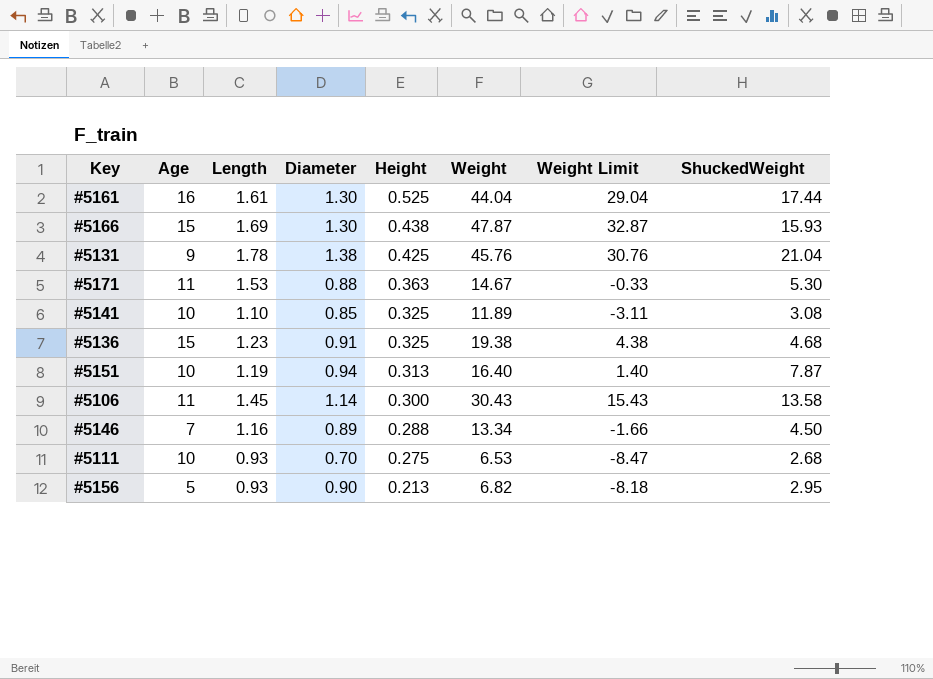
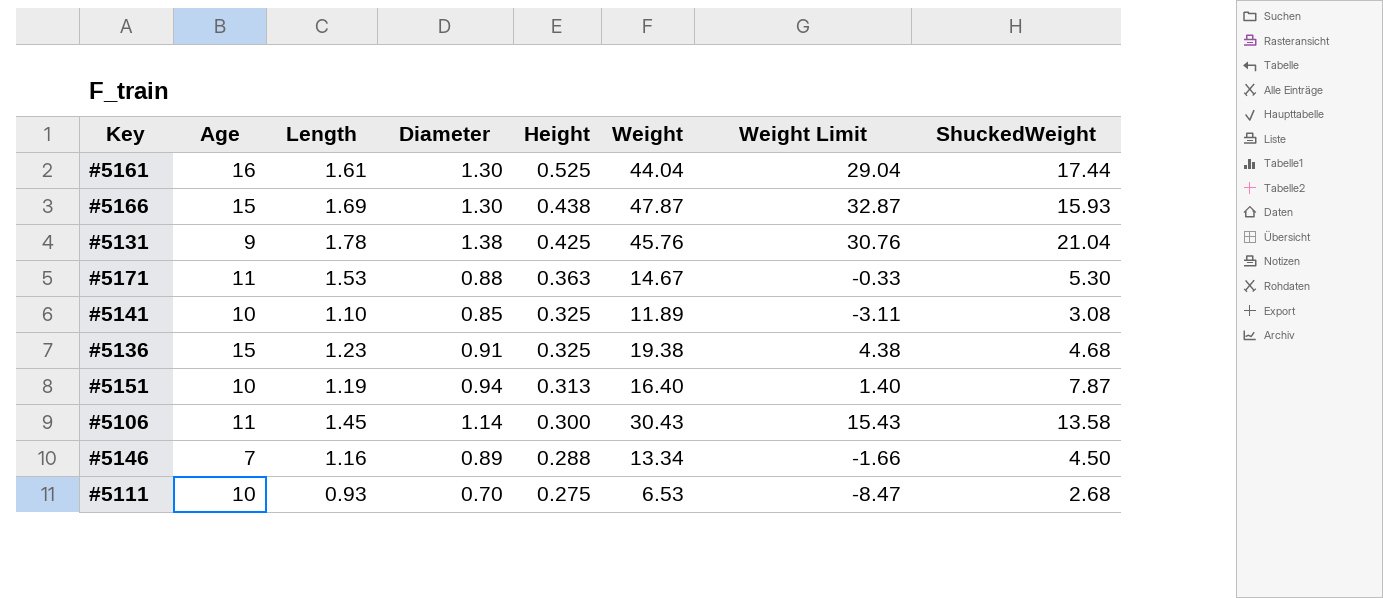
row #5156: 5 | 0.93 | 0.90 | 0.213 | 6.82 | -8.18 | 2.95 -> none

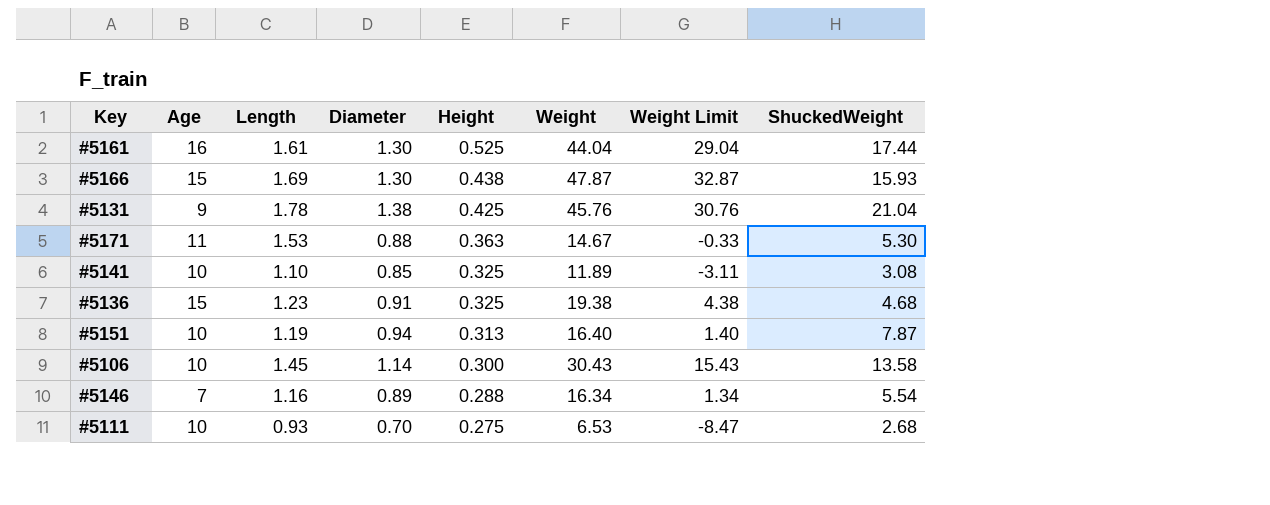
#5106 | Age: 11 -> 10
#5146 | Weight: 13.34 -> 16.34
#5146 | Weight Limit: -1.66 -> 1.34
#5146 | ShuckedWeight: 4.50 -> 5.54

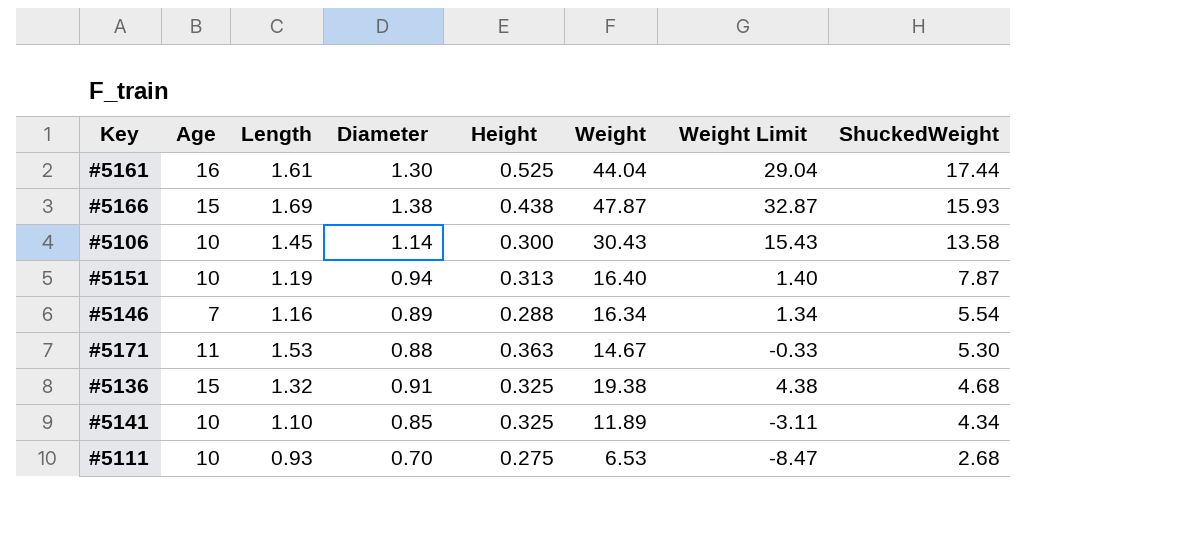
row order: Height descending -> ShuckedWeight descending
row #5131: 9 | 1.78 | 1.38 | 0.425 | 45.76 | 30.76 | 21.04 -> none
#5166 | Diameter: 1.30 -> 1.38
#5136 | Length: 1.23 -> 1.32
#5141 | ShuckedWeight: 3.08 -> 4.34

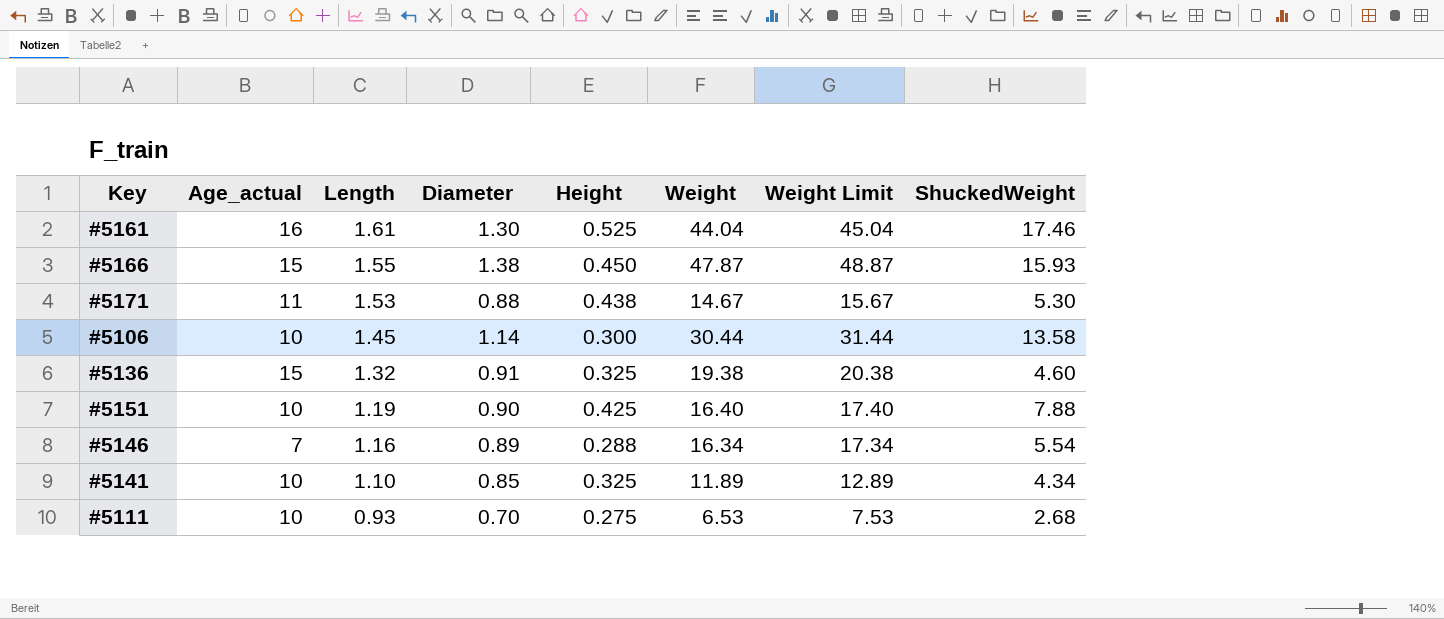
row order: ShuckedWeight descending -> Length descending
column name: Age -> Age_actual
column Weight Limit | formula: [Weight] - 15 -> [Weight] + 1
#5161 | ShuckedWeight: 17.44 -> 17.46
#5166 | Length: 1.69 -> 1.55
#5166 | Height: 0.438 -> 0.450
#5171 | Height: 0.363 -> 0.438
#5106 | Weight: 30.43 -> 30.44
#5136 | ShuckedWeight: 4.68 -> 4.60
#5151 | Diameter: 0.94 -> 0.90
#5151 | Height: 0.313 -> 0.425
#5151 | ShuckedWeight: 7.87 -> 7.88

